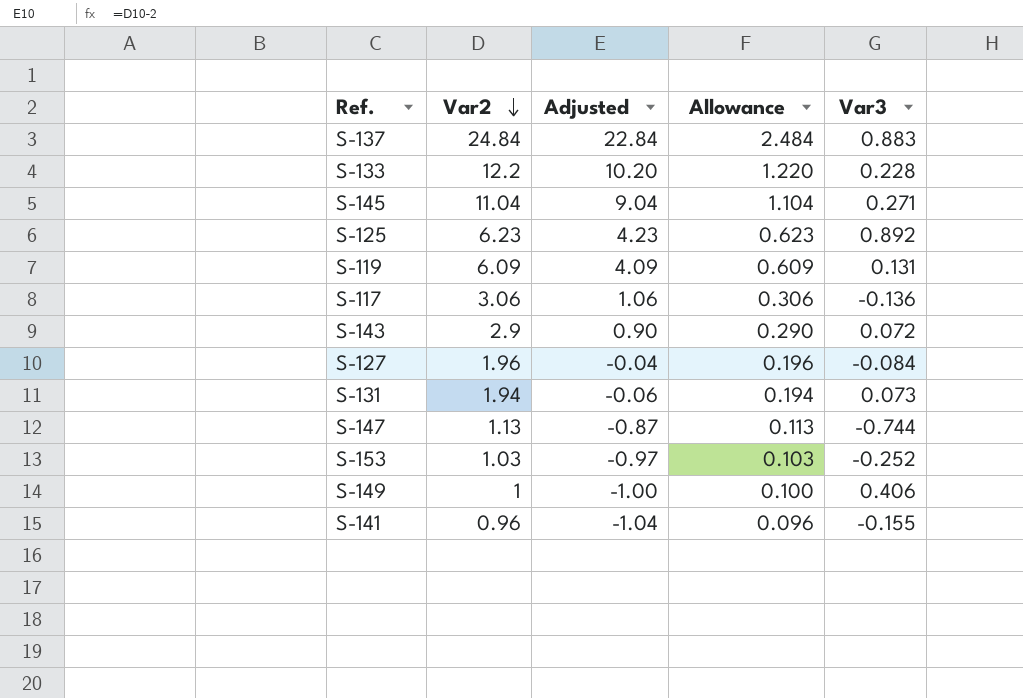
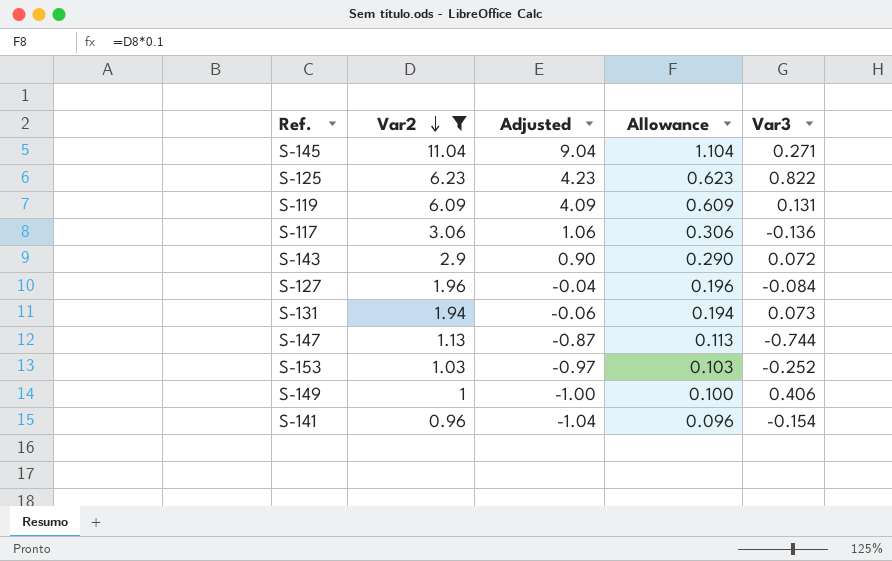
filter: none -> Var2 <= 11.04
S-125 | Var3: 0.892 -> 0.822
S-141 | Var3: -0.155 -> -0.154

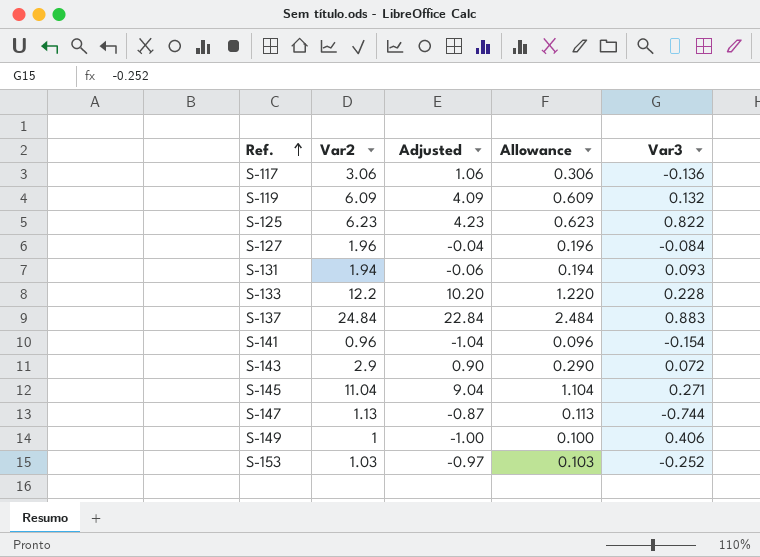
filter: Var2 <= 11.04 -> none
row order: Var2 descending -> Ref. ascending
S-119 | Var3: 0.131 -> 0.132
S-131 | Var3: 0.073 -> 0.093

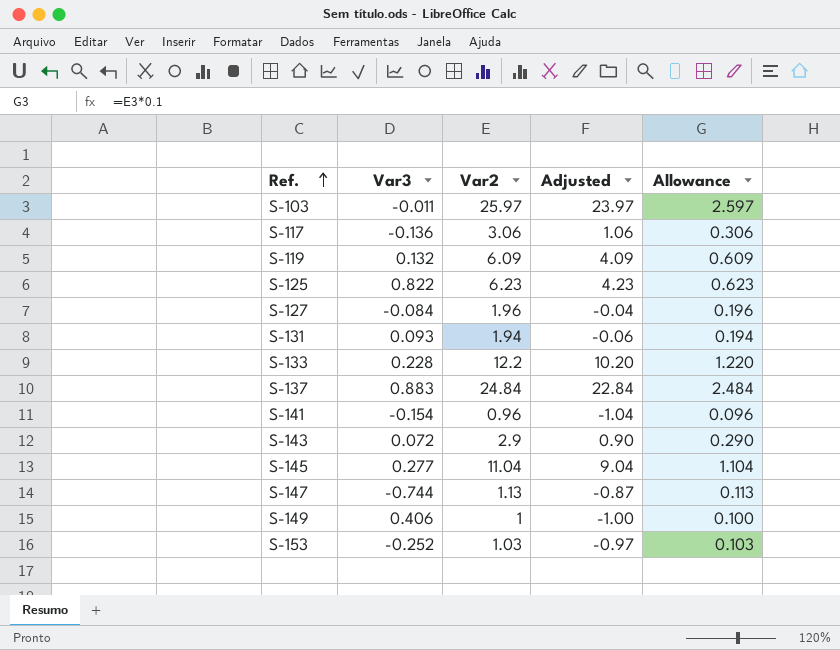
column Var3 | position: 5 -> 2
row S-103: none -> -0.011 | 25.97 | 23.97 | 2.597
S-145 | Var3: 0.271 -> 0.277

